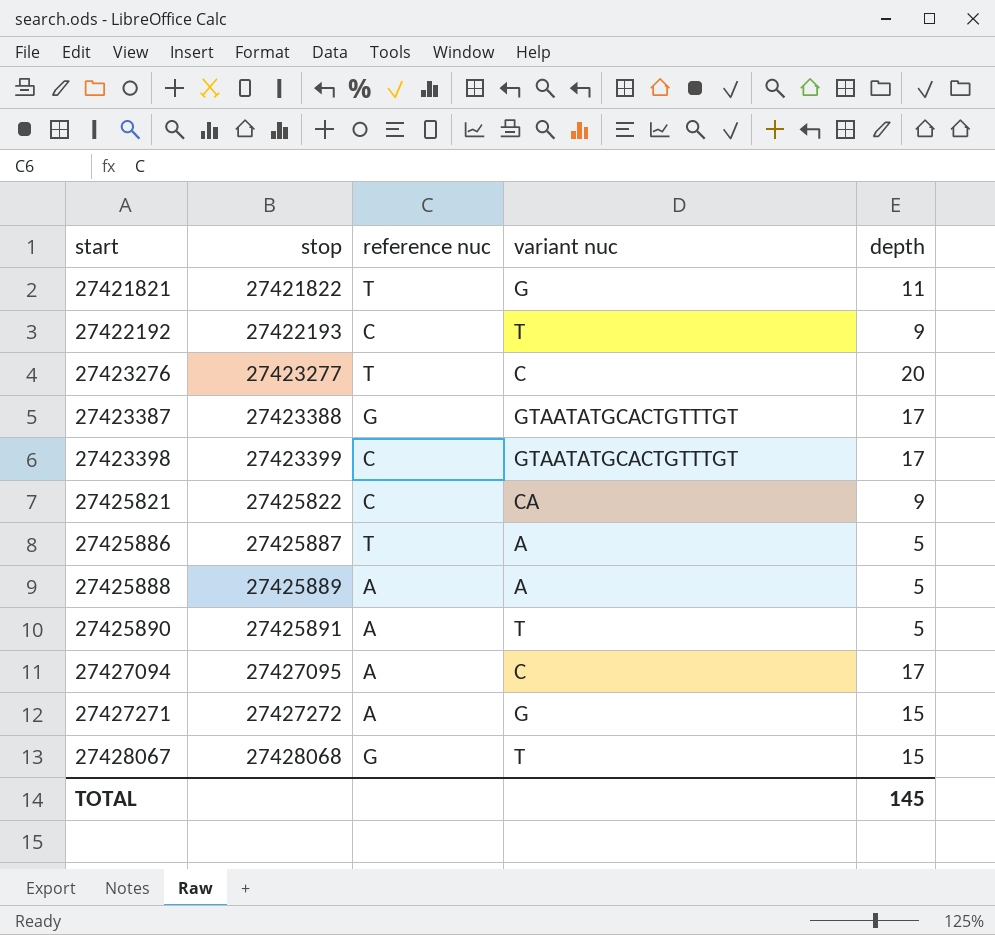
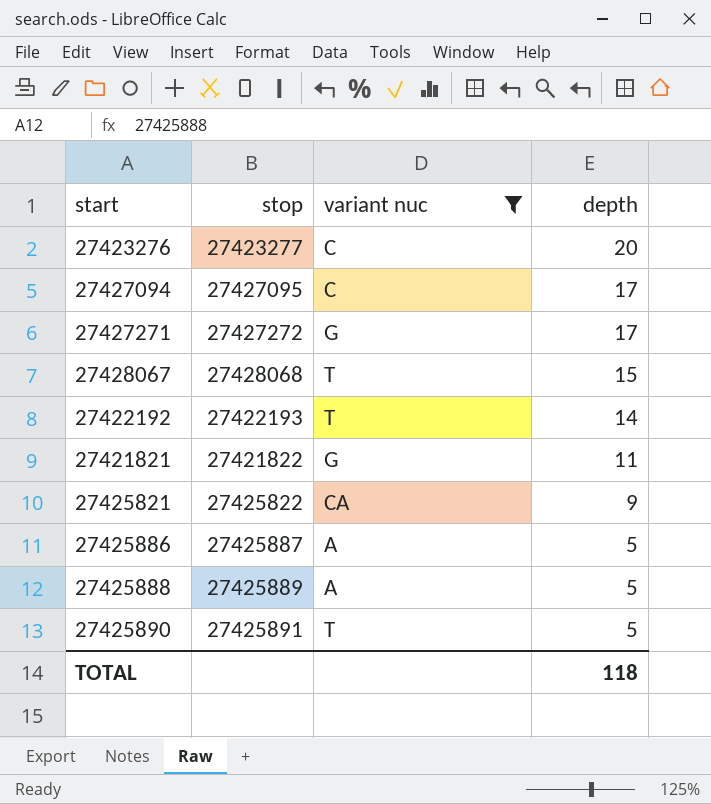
filter: none -> variant nuc != GTAATATGCACTGTTTGT
row order: start ascending -> depth descending
column reference nuc | position: 3 -> none
27427271 | depth: 15 -> 17
27422192 | depth: 9 -> 14
TOTAL | depth: 145 -> 118

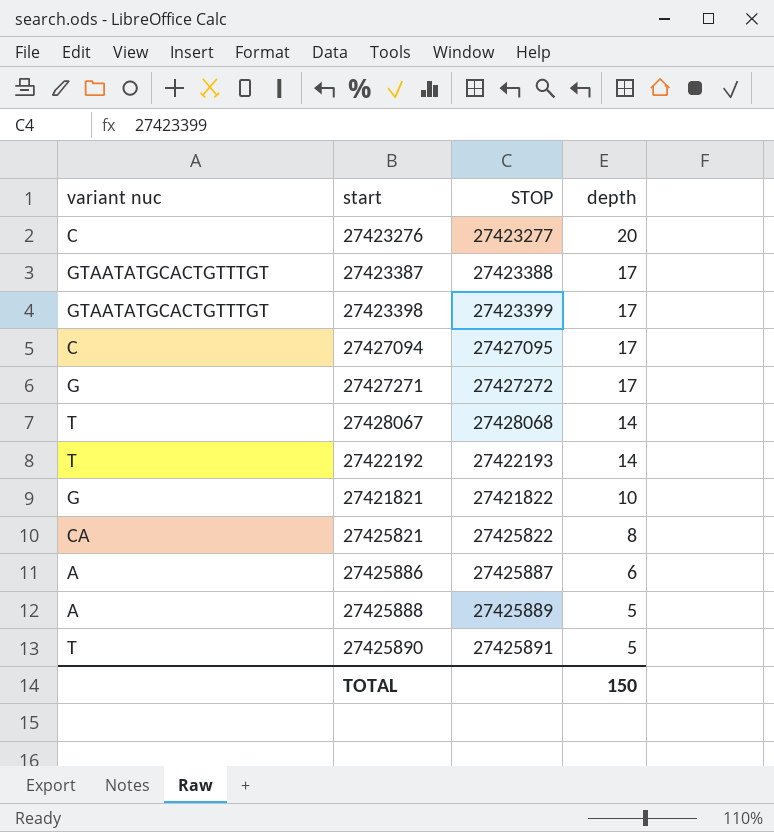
filter: variant nuc != GTAATATGCACTGTTTGT -> none
column variant nuc | position: 3 -> 1
column name: stop -> STOP
27428067 | depth: 15 -> 14
27421821 | depth: 11 -> 10
27425821 | depth: 9 -> 8
27425886 | depth: 5 -> 6
TOTAL | depth: 118 -> 150

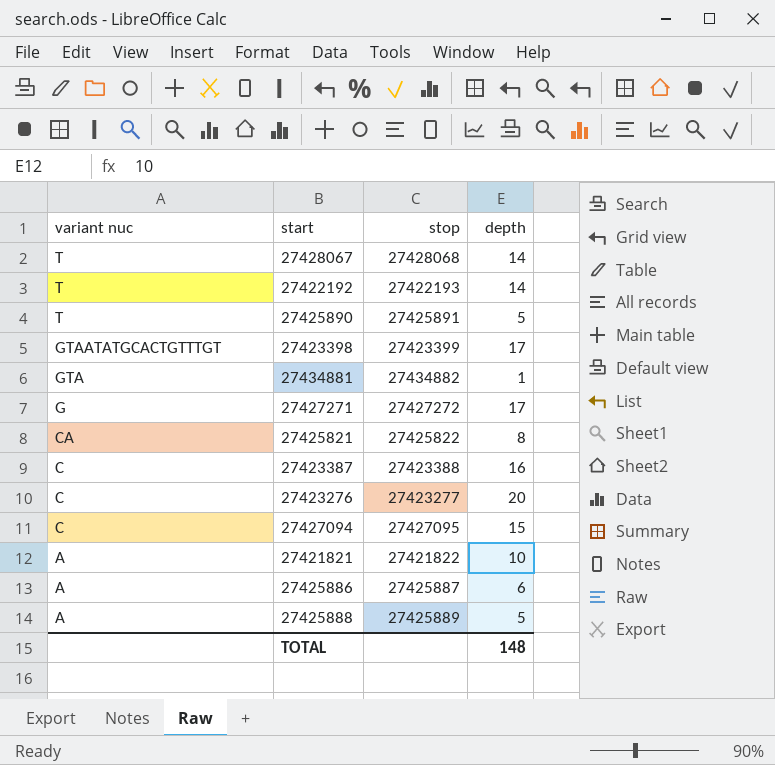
row order: depth descending -> variant nuc descending
column name: STOP -> stop
row 27434881: none -> GTA | 27434882 | 1
27423387 | variant nuc: GTAATATGCACTGTTTGT -> C
27423387 | depth: 17 -> 16
27427094 | depth: 17 -> 15
27421821 | variant nuc: G -> A
TOTAL | depth: 150 -> 148

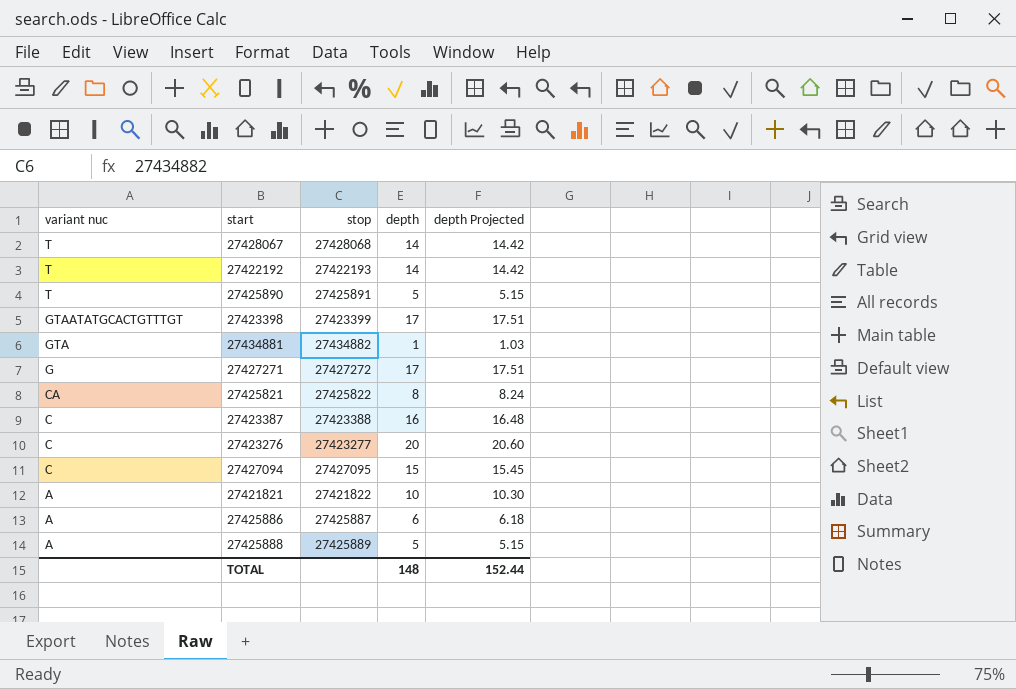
column depth Projected | formula: none -> [depth] * 1.03

